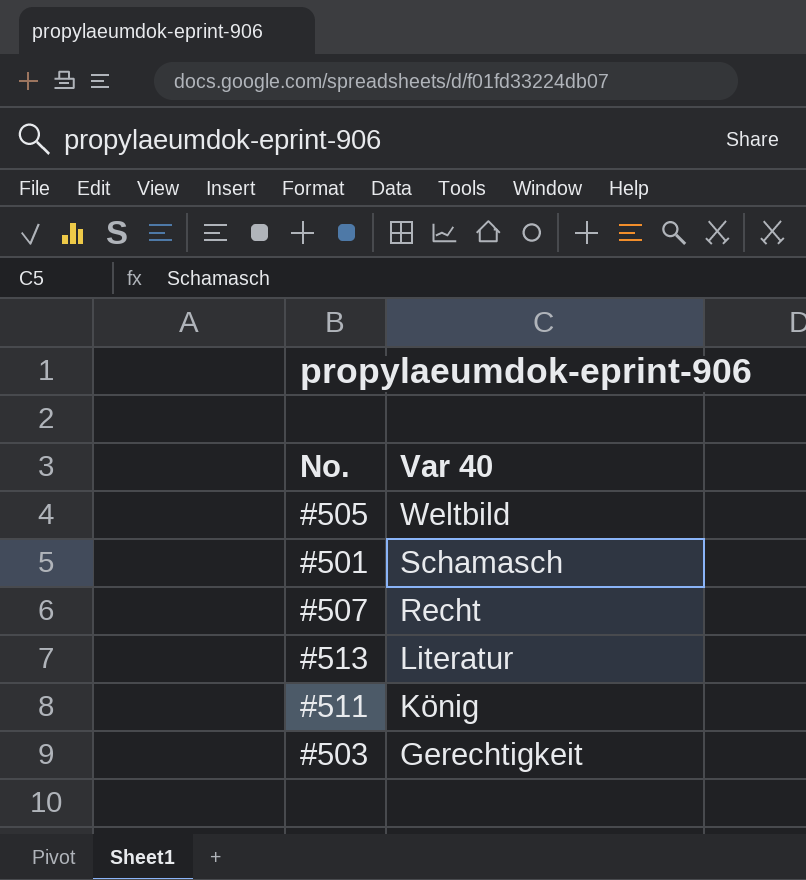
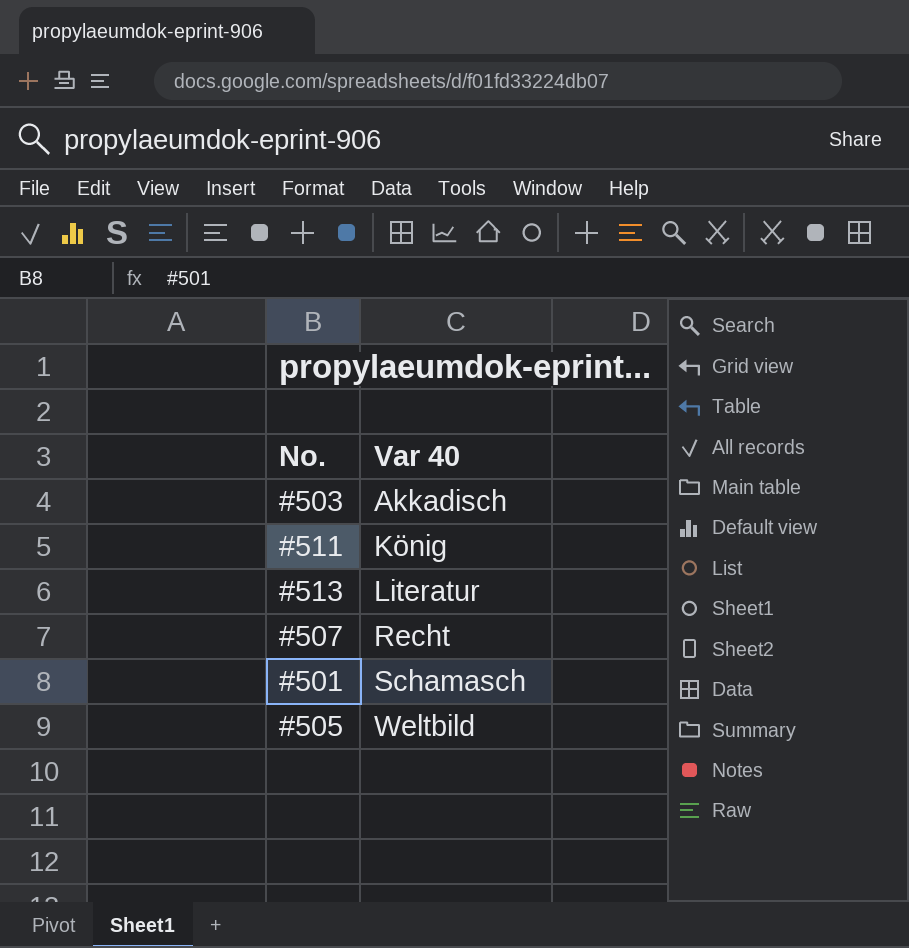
row order: Var 40 descending -> Var 40 ascending
#503 | Var 40: Gerechtigkeit -> Akkadisch

